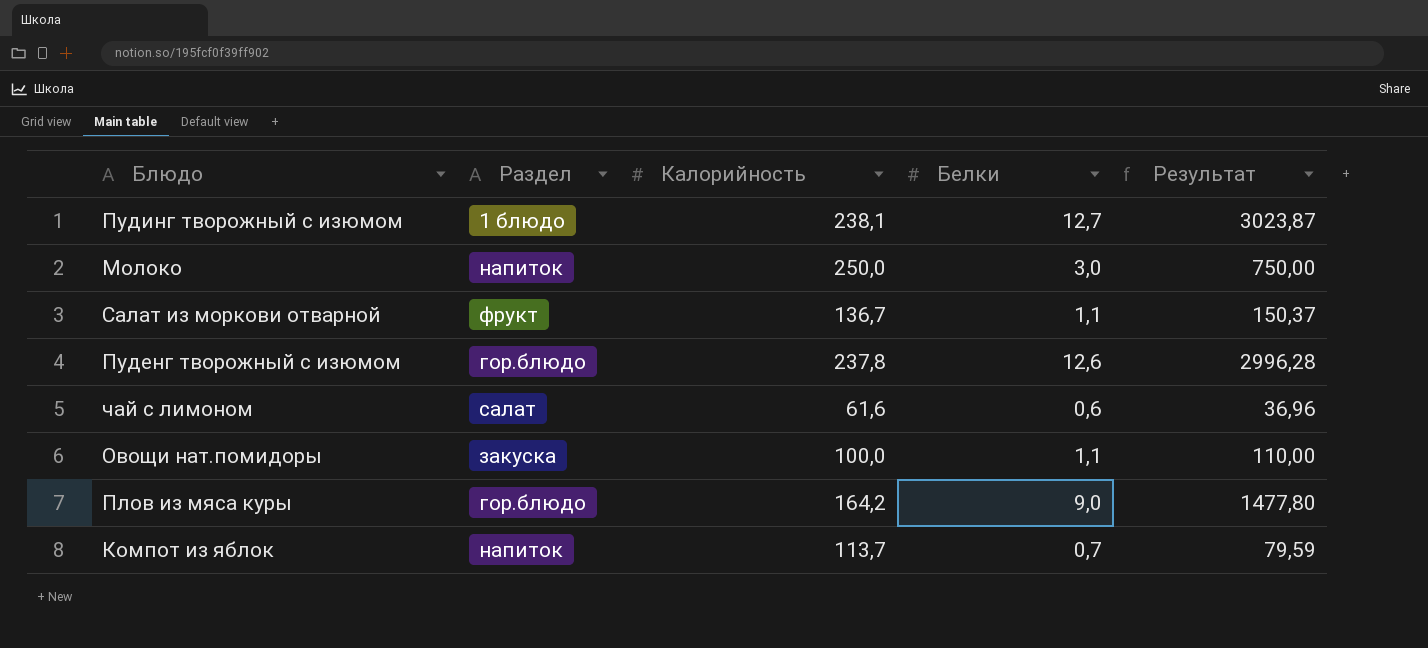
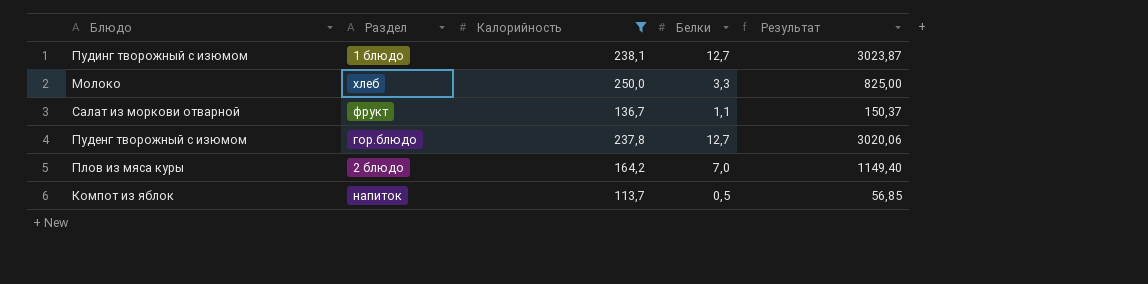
filter: none -> Калорийность >= 113,7
Молоко | Раздел: напиток -> хлеб
Молоко | Белки: 3,0 -> 3,3
Молоко | Результат: 750,00 -> 825,00
Пуденг творожный с изюмом | Белки: 12,6 -> 12,7
Пуденг творожный с изюмом | Результат: 2996,28 -> 3020,06
Плов из мяса куры | Раздел: гор.блюдо -> 2 блюдо
Плов из мяса куры | Белки: 9,0 -> 7,0
Плов из мяса куры | Результат: 1477,80 -> 1149,40
Компот из яблок | Белки: 0,7 -> 0,5
Компот из яблок | Результат: 79,59 -> 56,85

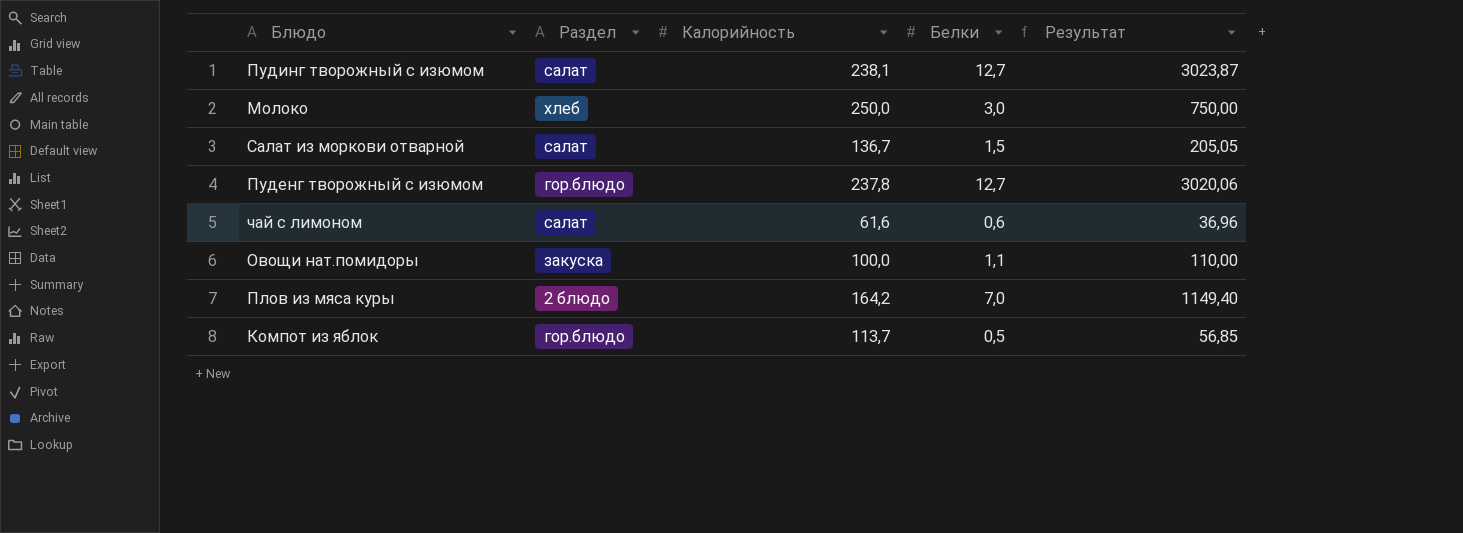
filter: Калорийность >= 113,7 -> none
Пудинг творожный с изюмом | Раздел: 1 блюдо -> салат
Молоко | Белки: 3,3 -> 3,0
Молоко | Результат: 825,00 -> 750,00
Салат из моркови отварной | Раздел: фрукт -> салат
Салат из моркови отварной | Белки: 1,1 -> 1,5
Салат из моркови отварной | Результат: 150,37 -> 205,05
Компот из яблок | Раздел: напиток -> гор.блюдо

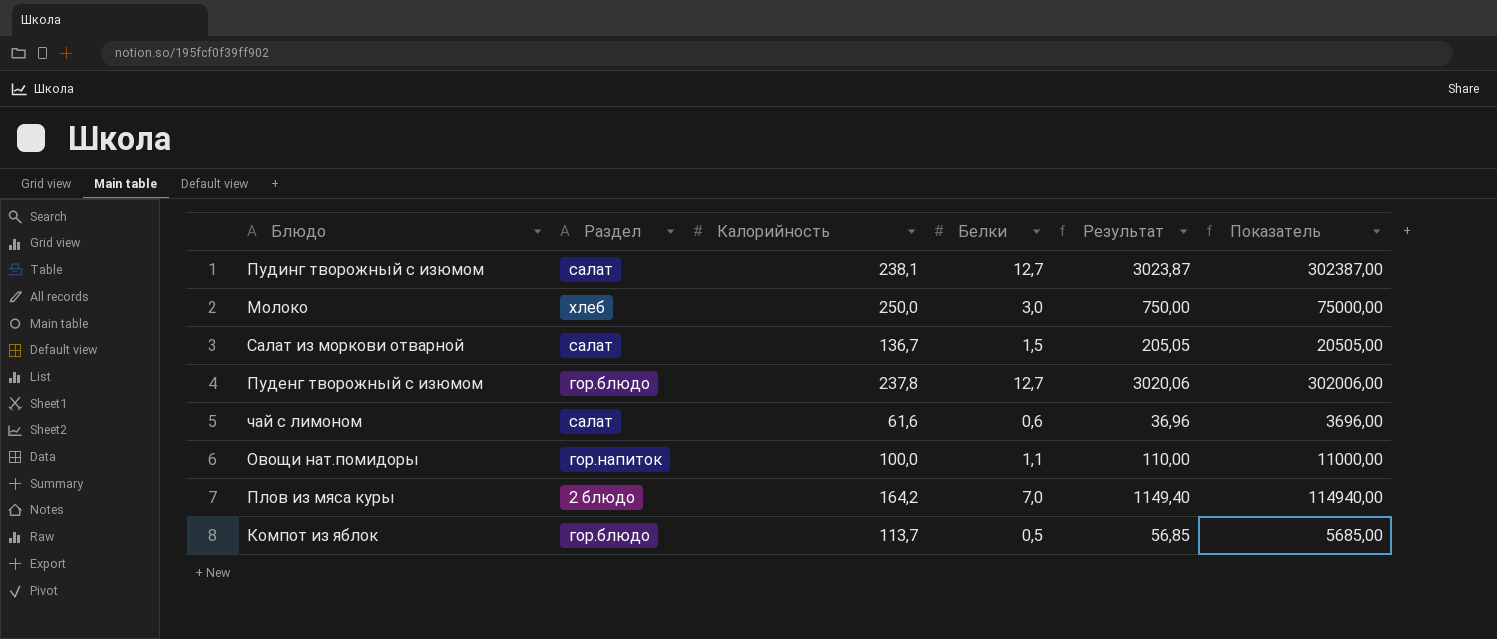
column Показатель | formula: none -> [Результат] * 100
Овощи нат.помидоры | Раздел: закуска -> гор.напиток

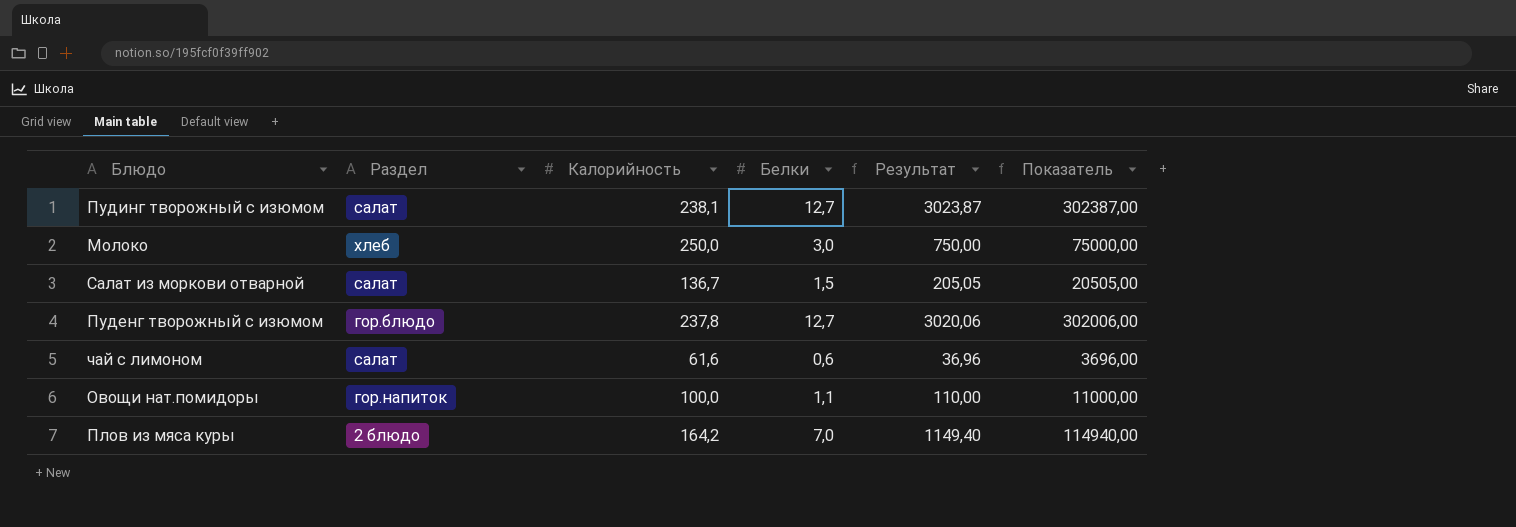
row Компот из яблок: гор.блюдо | 113,7 | 0,5 | 56,85 | 5685,00 -> none

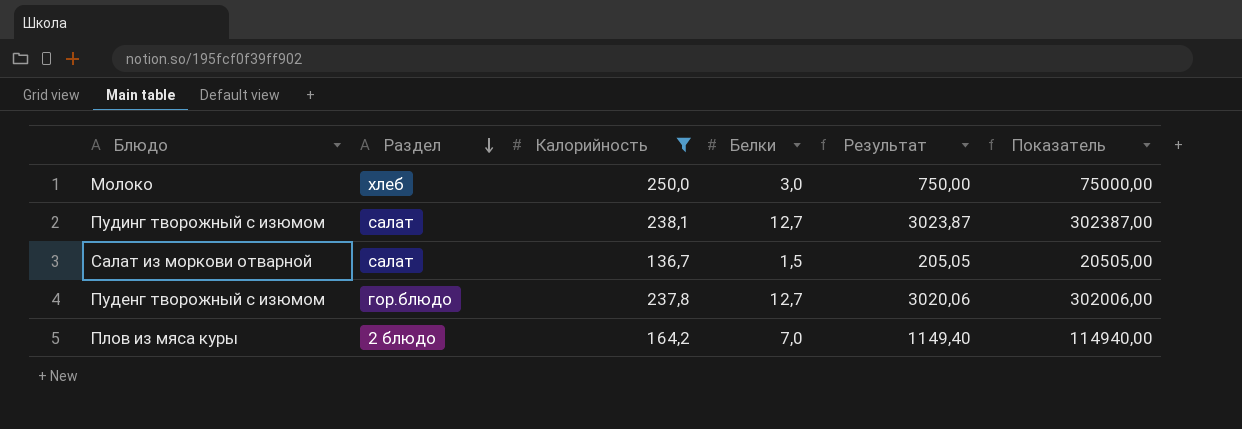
filter: none -> Калорийность >= 136,7
row order: none -> Раздел descending

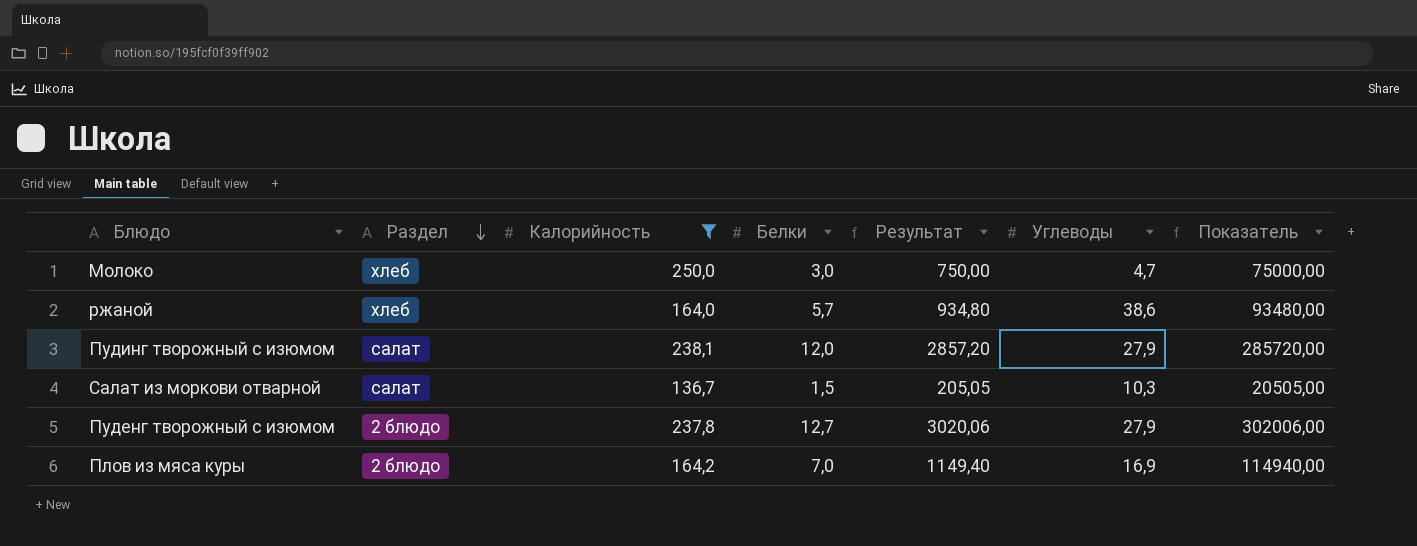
column Углеводы | position: none -> 6
row ржаной: none -> хлеб | 164,0 | 5,7 | 934,80 | 38,6 | 93480,00
Пудинг творожный с изюмом | Белки: 12,7 -> 12,0
Пудинг творожный с изюмом | Результат: 3023,87 -> 2857,20
Пудинг творожный с изюмом | Показатель: 302387,00 -> 285720,00
Пуденг творожный с изюмом | Раздел: гор.блюдо -> 2 блюдо

